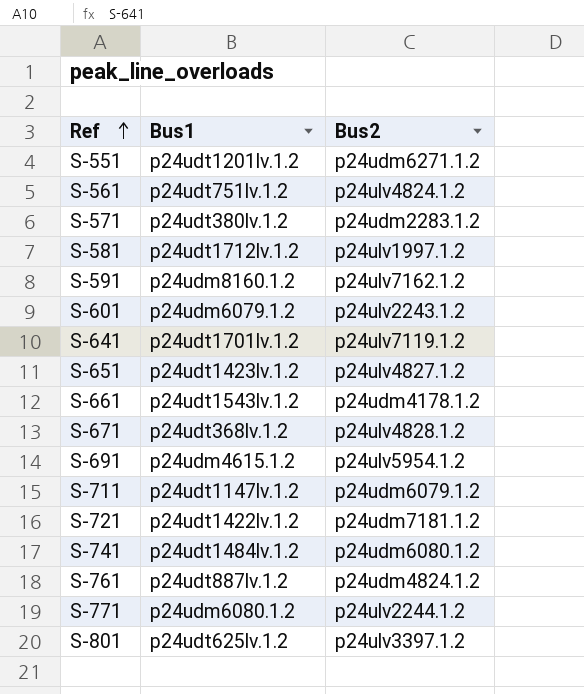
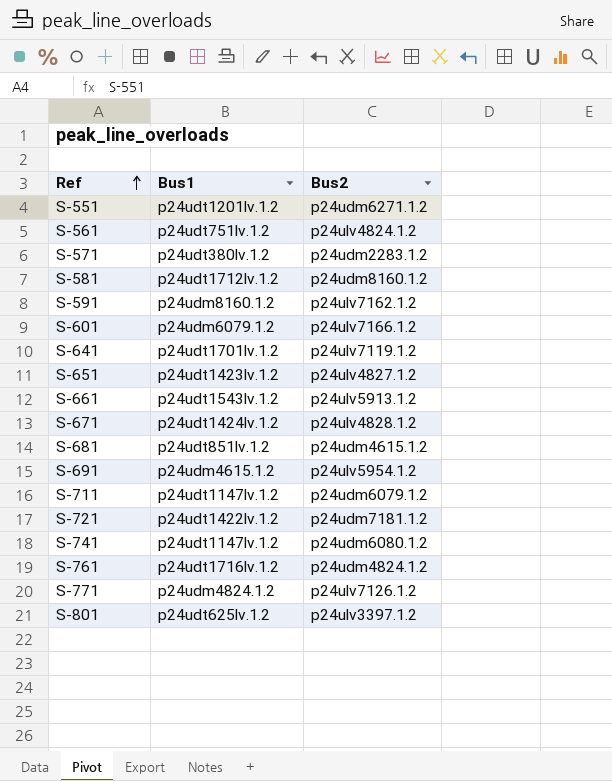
S-581 | Bus2: p24ulv1997.1.2 -> p24udm8160.1.2
S-601 | Bus2: p24ulv2243.1.2 -> p24ulv7166.1.2
S-661 | Bus2: p24udm4178.1.2 -> p24ulv5913.1.2
S-671 | Bus1: p24udt368lv.1.2 -> p24udt1424lv.1.2
row S-681: none -> p24udt851lv.1.2 | p24udm4615.1.2
S-741 | Bus1: p24udt1484lv.1.2 -> p24udt1147lv.1.2
S-761 | Bus1: p24udt887lv.1.2 -> p24udt1716lv.1.2
S-771 | Bus1: p24udm6080.1.2 -> p24udm4824.1.2
S-771 | Bus2: p24ulv2244.1.2 -> p24ulv7126.1.2

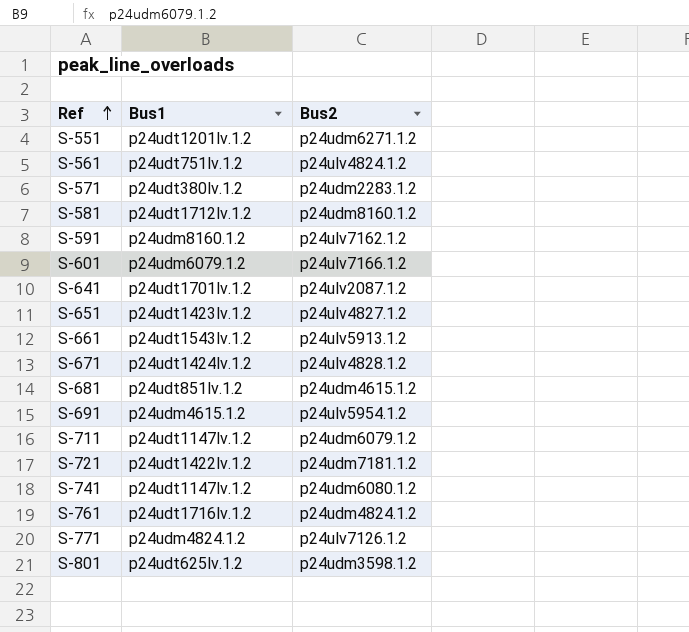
S-641 | Bus2: p24ulv7119.1.2 -> p24ulv2087.1.2
S-801 | Bus2: p24ulv3397.1.2 -> p24udm3598.1.2

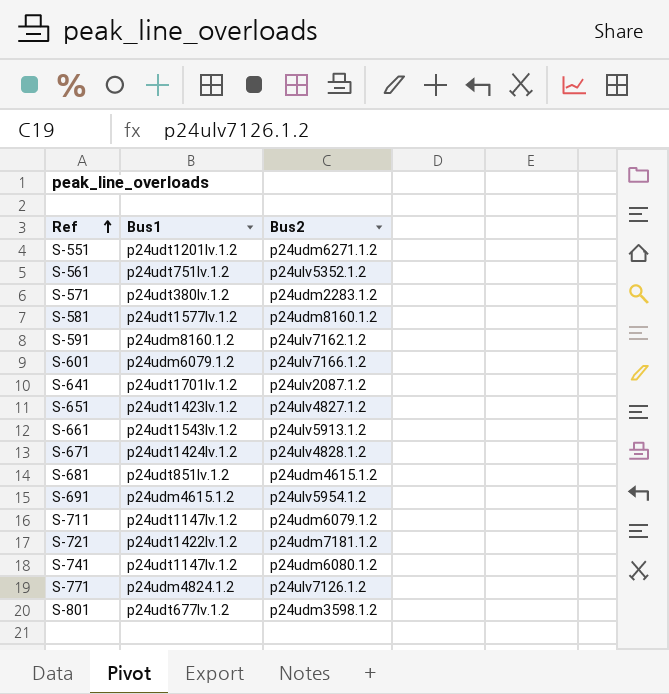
row S-761: p24udt1716lv.1.2 | p24udm4824.1.2 -> none
S-561 | Bus2: p24ulv4824.1.2 -> p24ulv5352.1.2
S-581 | Bus1: p24udt1712lv.1.2 -> p24udt1577lv.1.2
S-801 | Bus1: p24udt625lv.1.2 -> p24udt677lv.1.2

